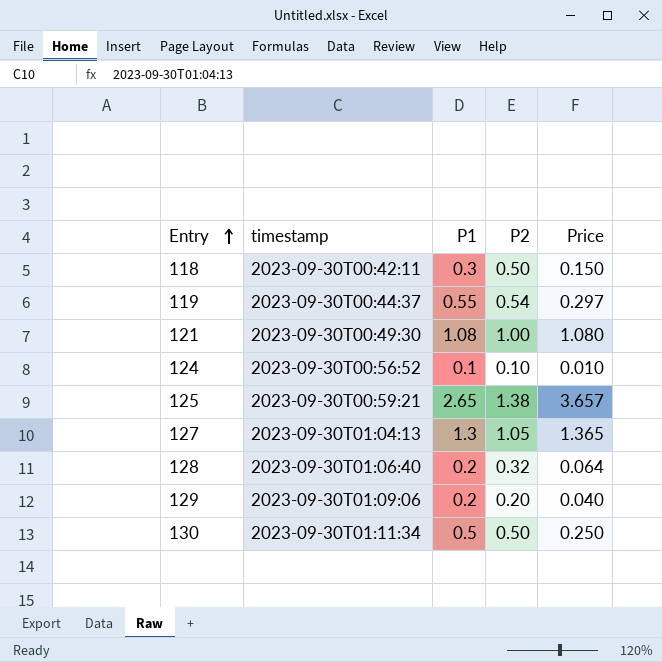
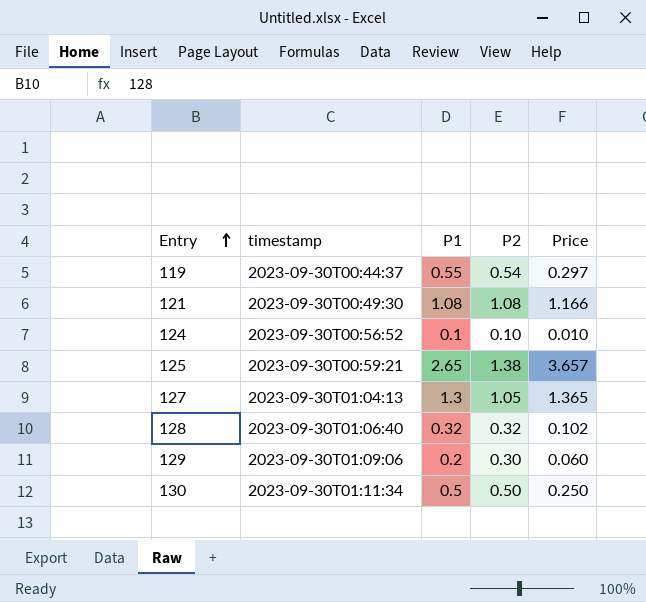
row 118: 2023-09-30T00:42:11 | 0.3 | 0.50 | 0.150 -> none
121 | P2: 1.00 -> 1.08
121 | Price: 1.080 -> 1.166
128 | P1: 0.2 -> 0.32
128 | Price: 0.064 -> 0.102
129 | P2: 0.20 -> 0.30
129 | Price: 0.040 -> 0.060

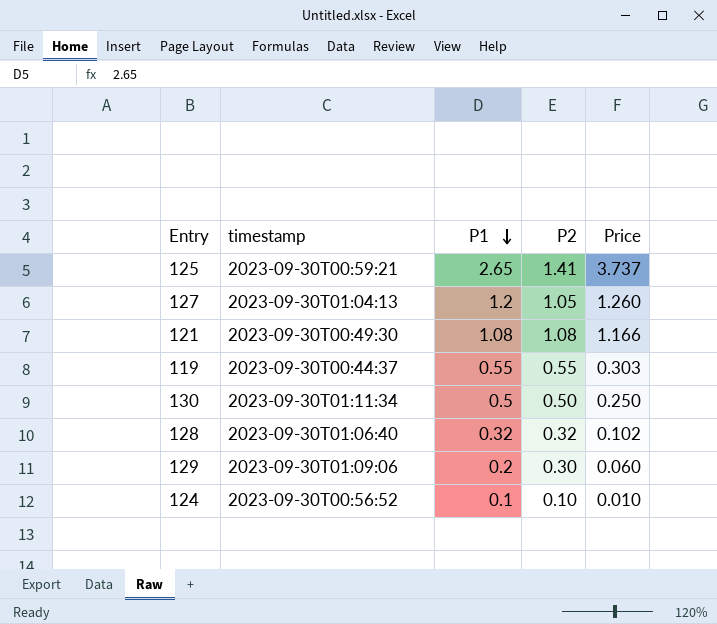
row order: Entry ascending -> P1 descending
125 | P2: 1.38 -> 1.41
125 | Price: 3.657 -> 3.737
127 | P1: 1.3 -> 1.2
127 | Price: 1.365 -> 1.260
119 | P2: 0.54 -> 0.55
119 | Price: 0.297 -> 0.303

